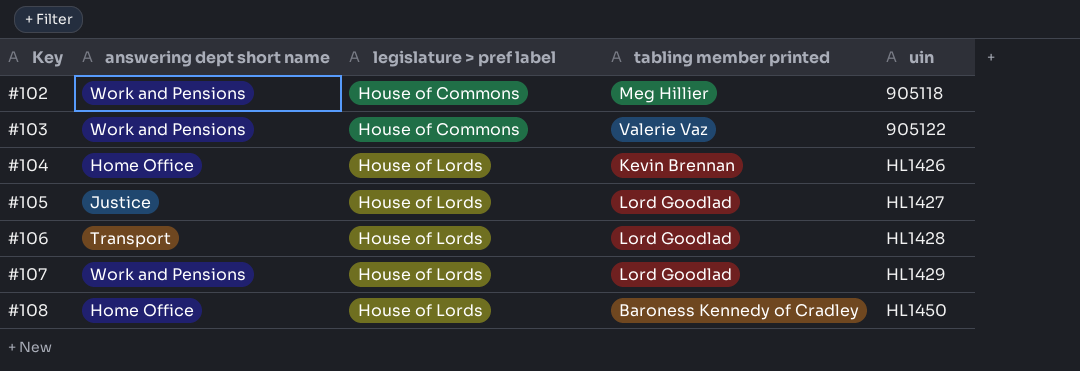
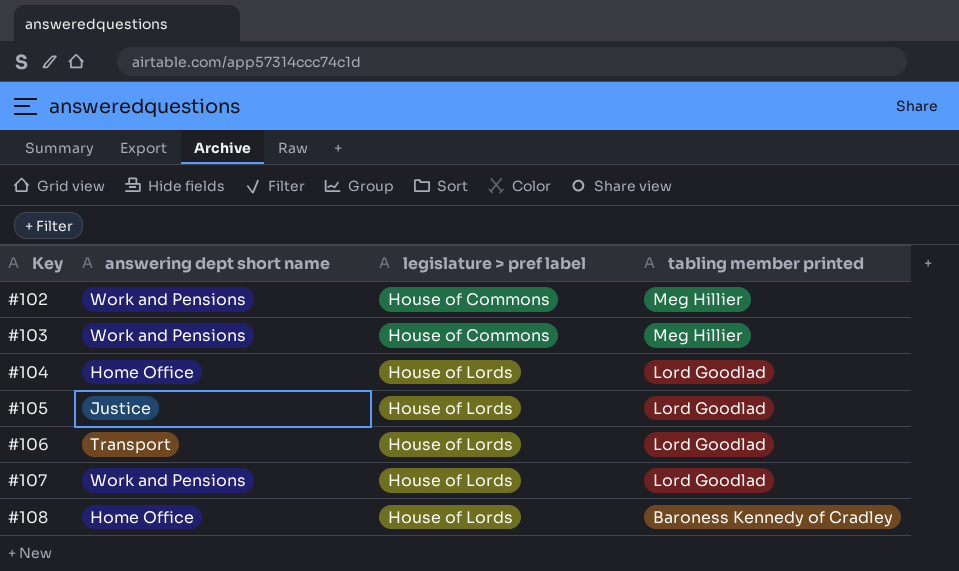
column uin | position: 5 -> none
#103 | tabling member printed: Valerie Vaz -> Meg Hillier
#104 | tabling member printed: Kevin Brennan -> Lord Goodlad

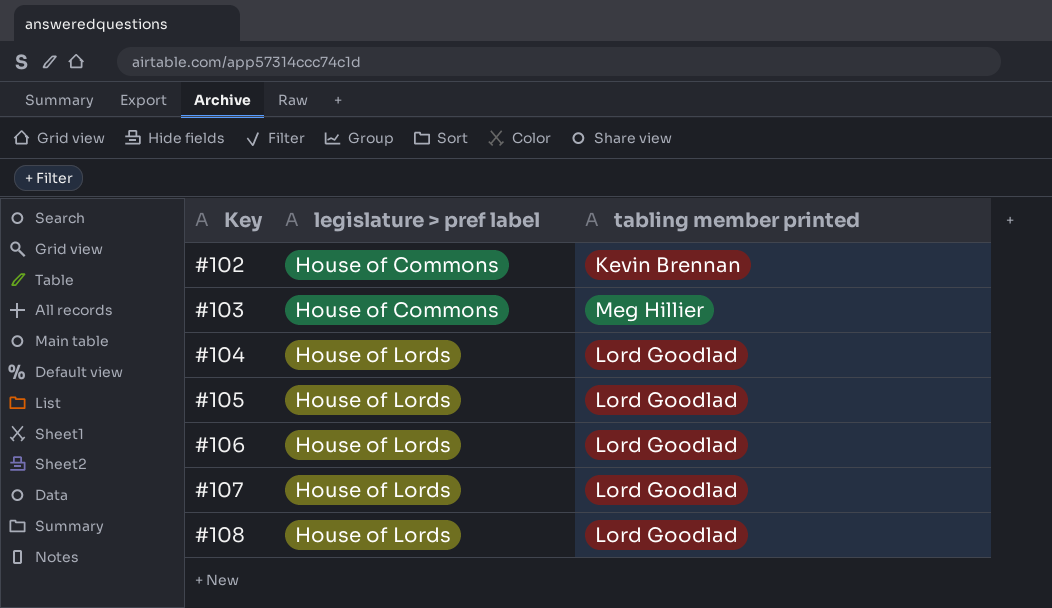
column answering dept short name | position: 2 -> none
#102 | tabling member printed: Meg Hillier -> Kevin Brennan
#108 | tabling member printed: Baroness Kennedy of Cradley -> Lord Goodlad

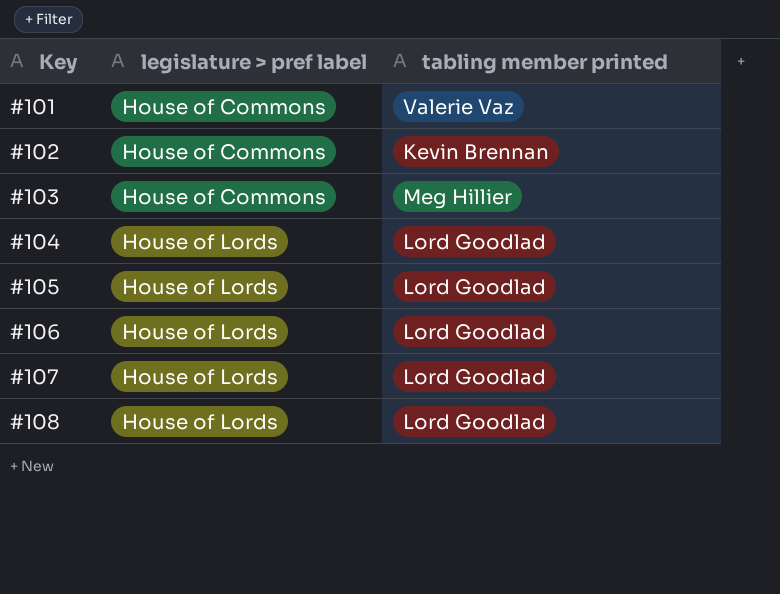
row #101: none -> House of Commons | Valerie Vaz

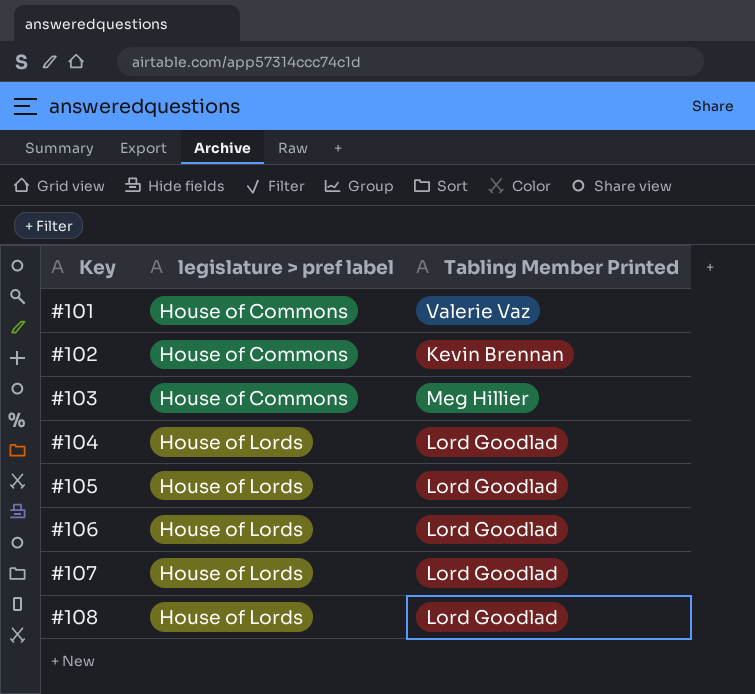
column name: tabling member printed -> Tabling Member Printed

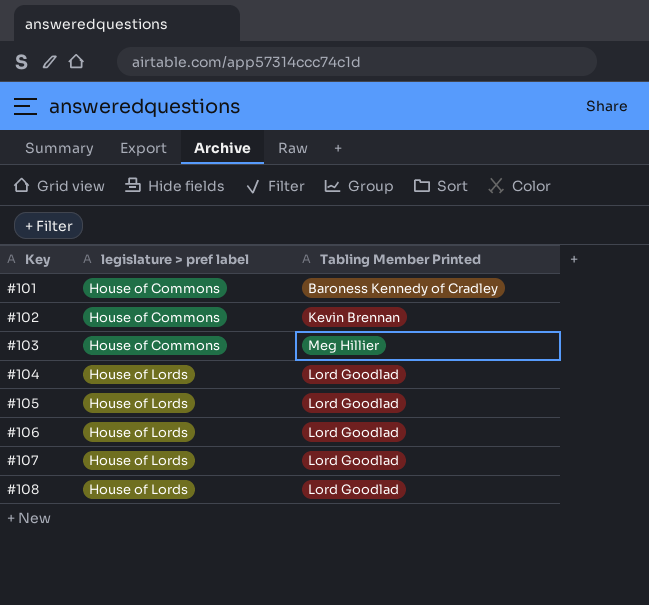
#101 | Tabling Member Printed: Valerie Vaz -> Baroness Kennedy of Cradley

